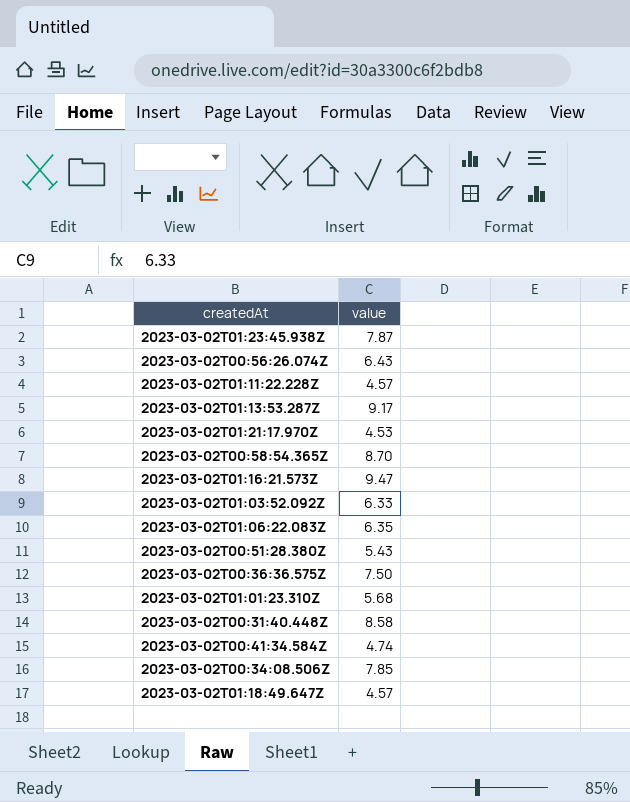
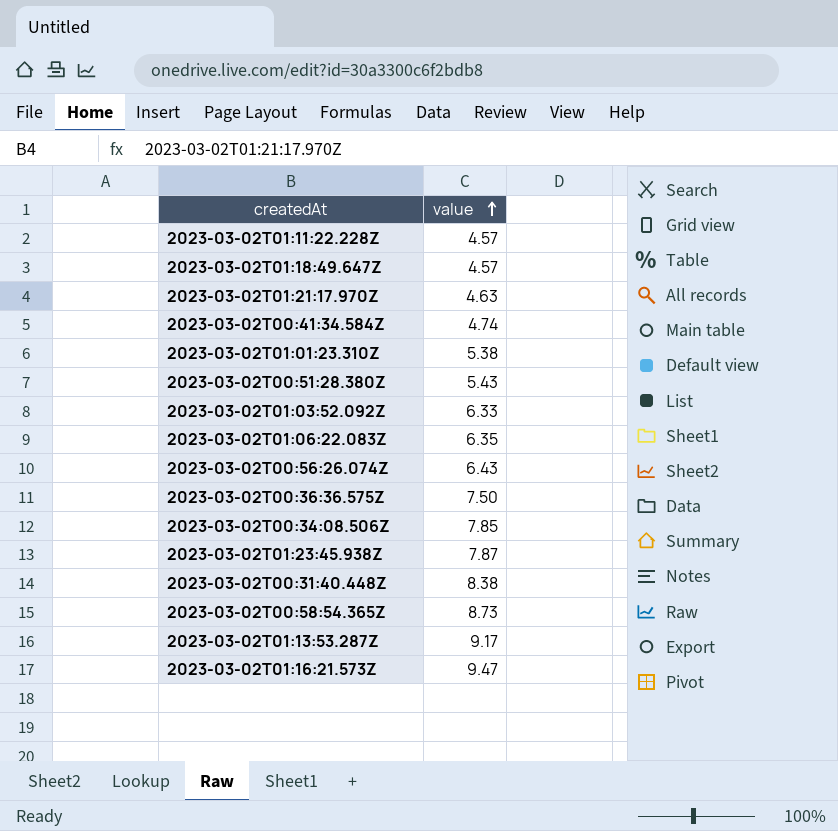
row order: none -> value ascending
2023-03-02T01:21:17.970Z | value: 4.53 -> 4.63
2023-03-02T01:01:23.310Z | value: 5.68 -> 5.38
2023-03-02T00:31:40.448Z | value: 8.58 -> 8.38
2023-03-02T00:58:54.365Z | value: 8.70 -> 8.73

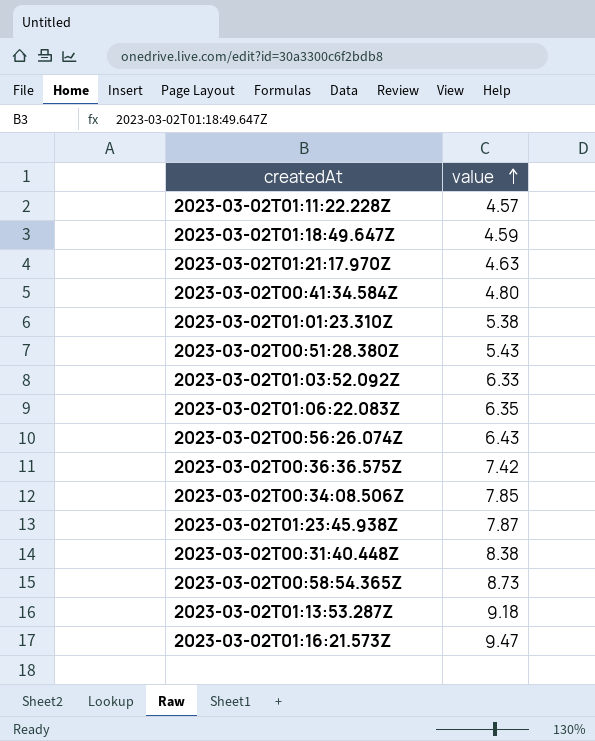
2023-03-02T01:18:49.647Z | value: 4.57 -> 4.59
2023-03-02T00:41:34.584Z | value: 4.74 -> 4.80
2023-03-02T00:36:36.575Z | value: 7.50 -> 7.42
2023-03-02T01:13:53.287Z | value: 9.17 -> 9.18

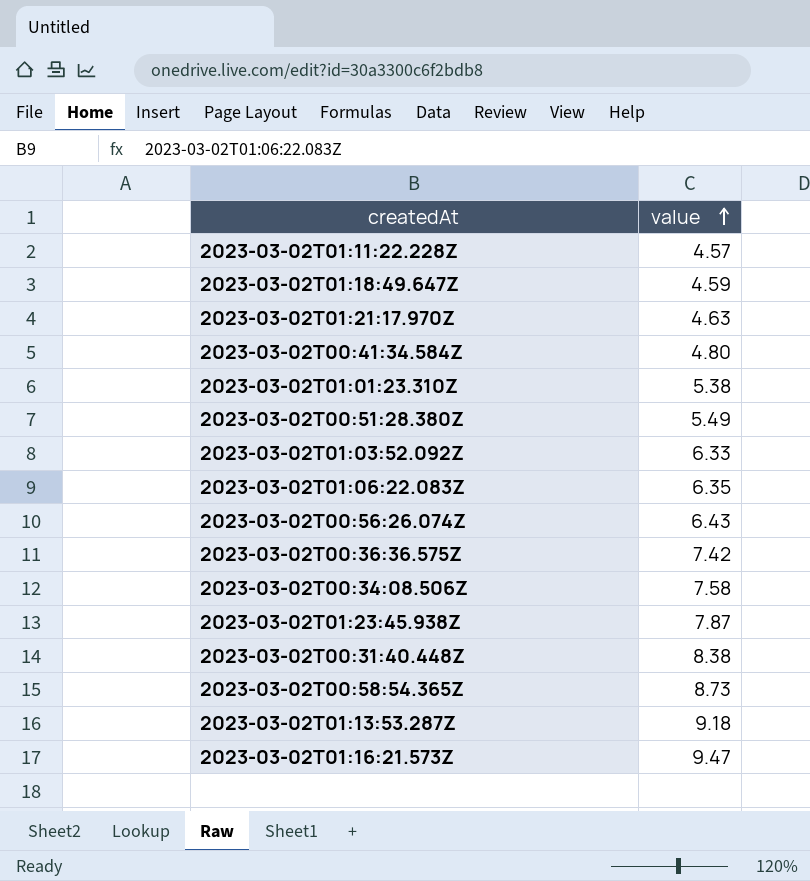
2023-03-02T00:51:28.380Z | value: 5.43 -> 5.49
2023-03-02T00:34:08.506Z | value: 7.85 -> 7.58

